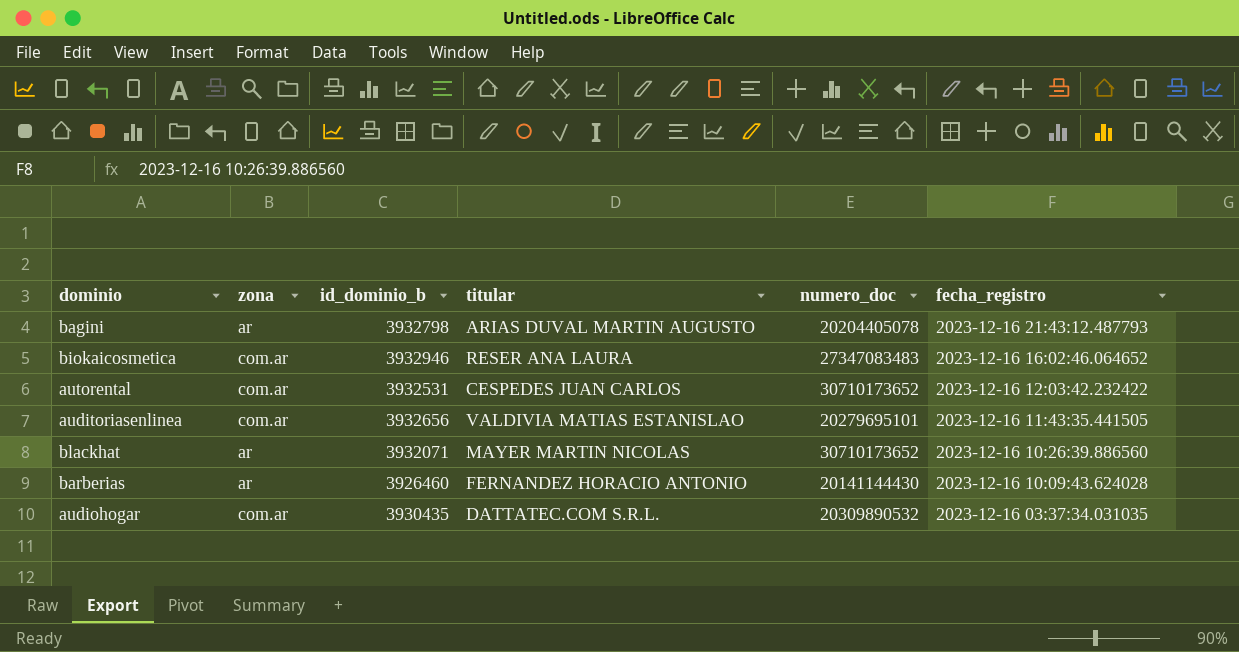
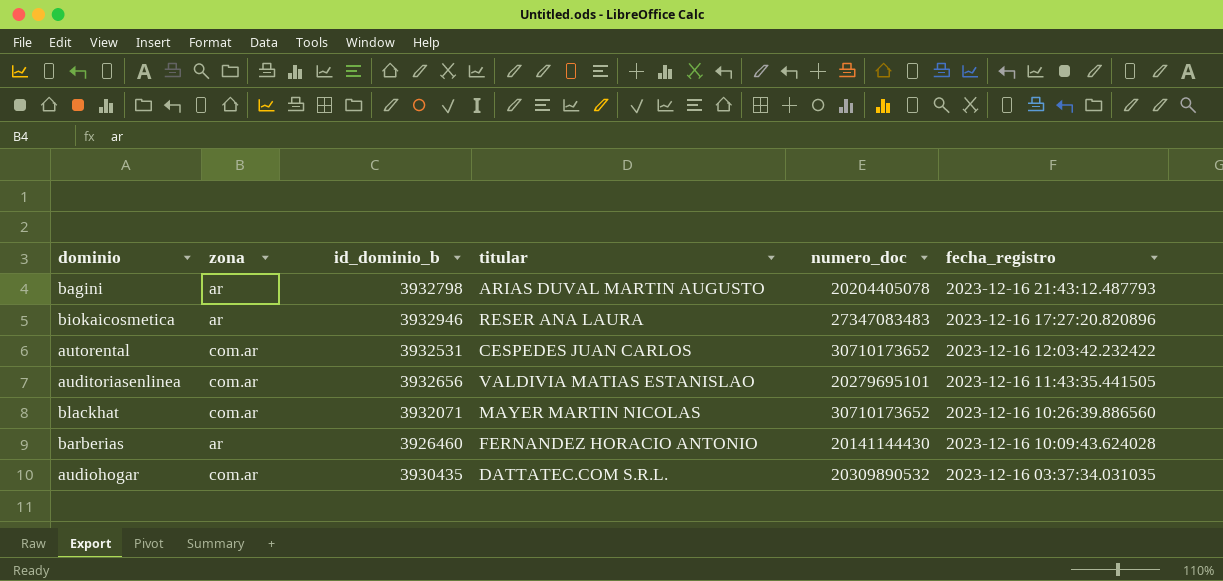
biokaicosmetica | zona: com.ar -> ar
biokaicosmetica | fecha_registro: 2023-12-16 16:02:46.064652 -> 2023-12-16 17:27:20.820896
blackhat | zona: ar -> com.ar

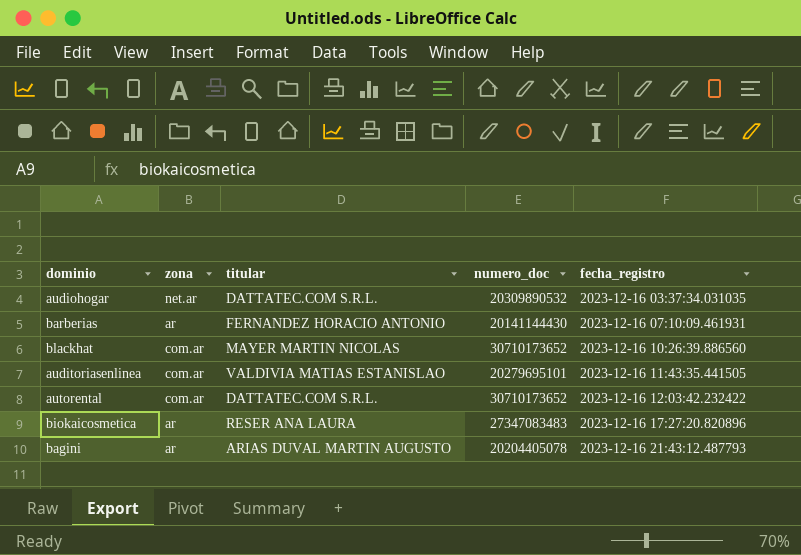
row order: fecha_registro descending -> fecha_registro ascending
column id_dominio_b | position: 3 -> none
audiohogar | zona: com.ar -> net.ar
barberias | fecha_registro: 2023-12-16 10:09:43.624028 -> 2023-12-16 07:10:09.461931
autorental | titular: CESPEDES JUAN CARLOS -> DATTATEC.COM S.R.L.

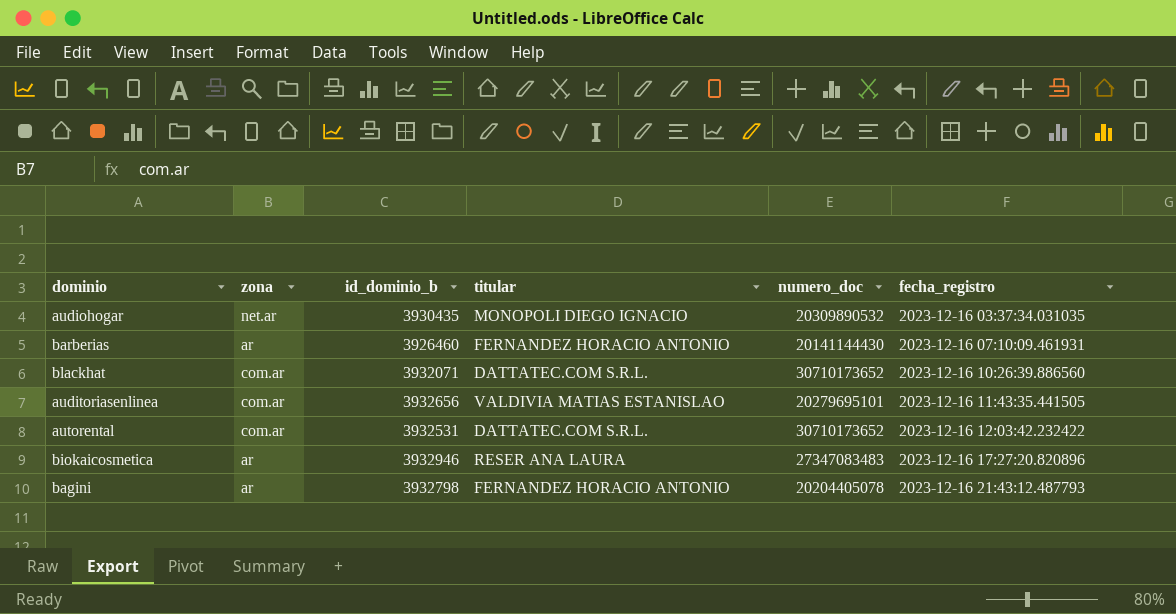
column id_dominio_b | position: none -> 3
audiohogar | titular: DATTATEC.COM S.R.L. -> MONOPOLI DIEGO IGNACIO
blackhat | titular: MAYER MARTIN NICOLAS -> DATTATEC.COM S.R.L.
bagini | titular: ARIAS DUVAL MARTIN AUGUSTO -> FERNANDEZ HORACIO ANTONIO

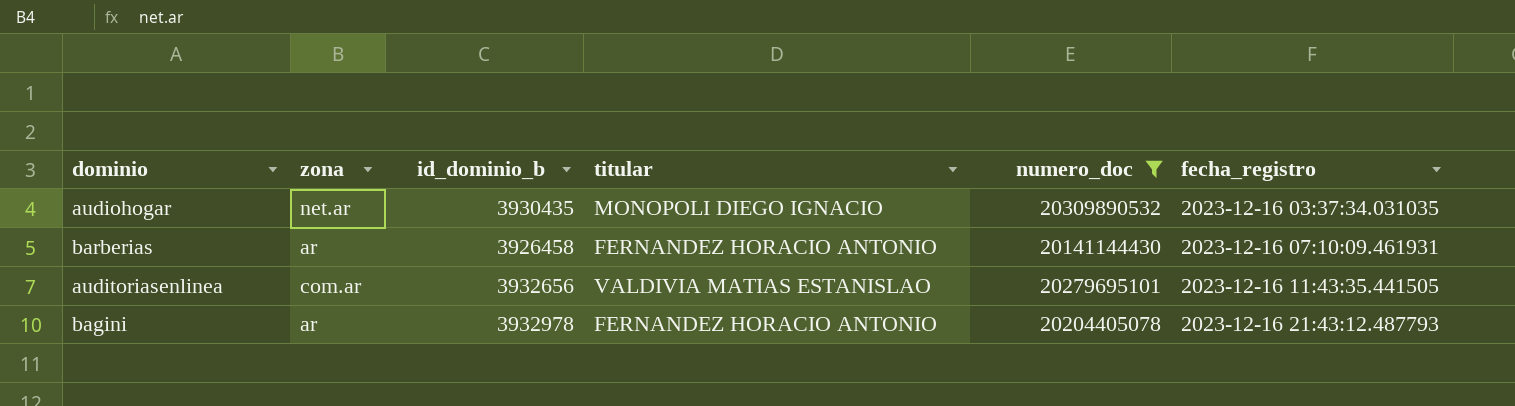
filter: none -> numero_doc <= 20309890532
barberias | id_dominio_b: 3926460 -> 3926458
bagini | id_dominio_b: 3932798 -> 3932978

